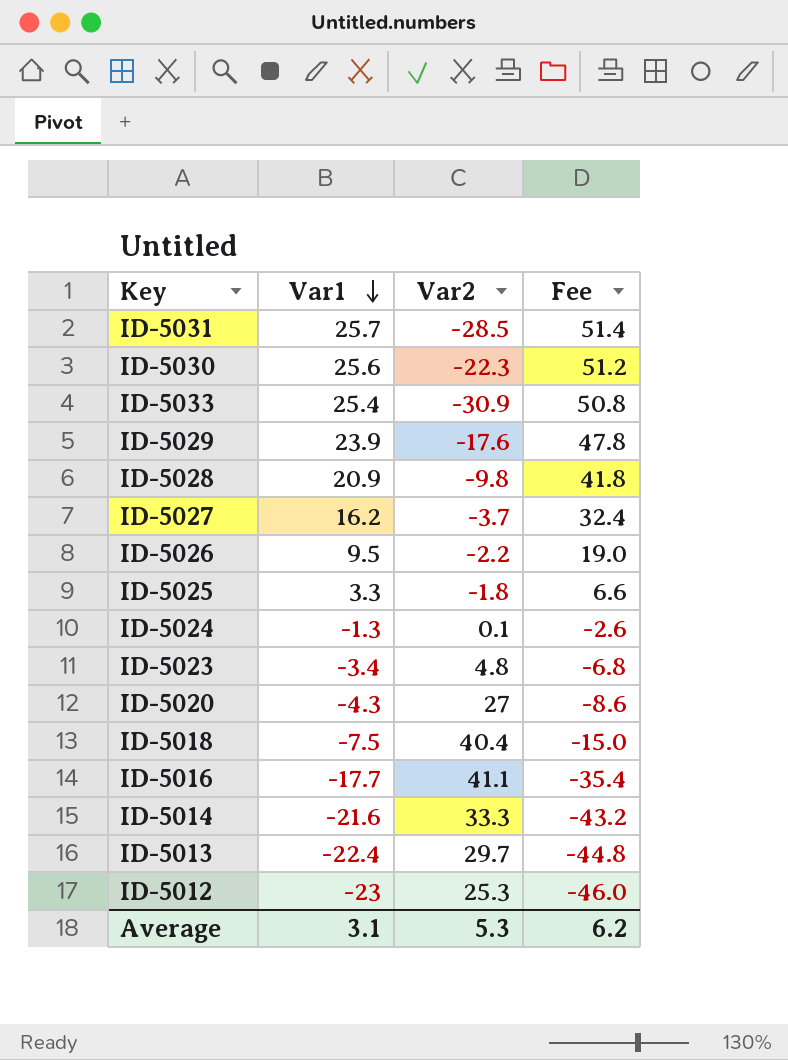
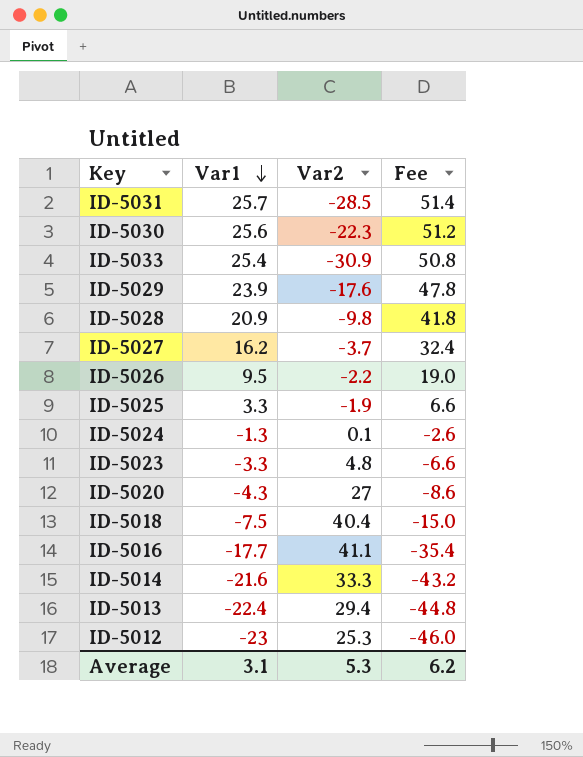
ID-5025 | Var2: -1.8 -> -1.9
ID-5023 | Var1: -3.4 -> -3.3
ID-5023 | Fee: -6.8 -> -6.6
ID-5013 | Var2: 29.7 -> 29.4

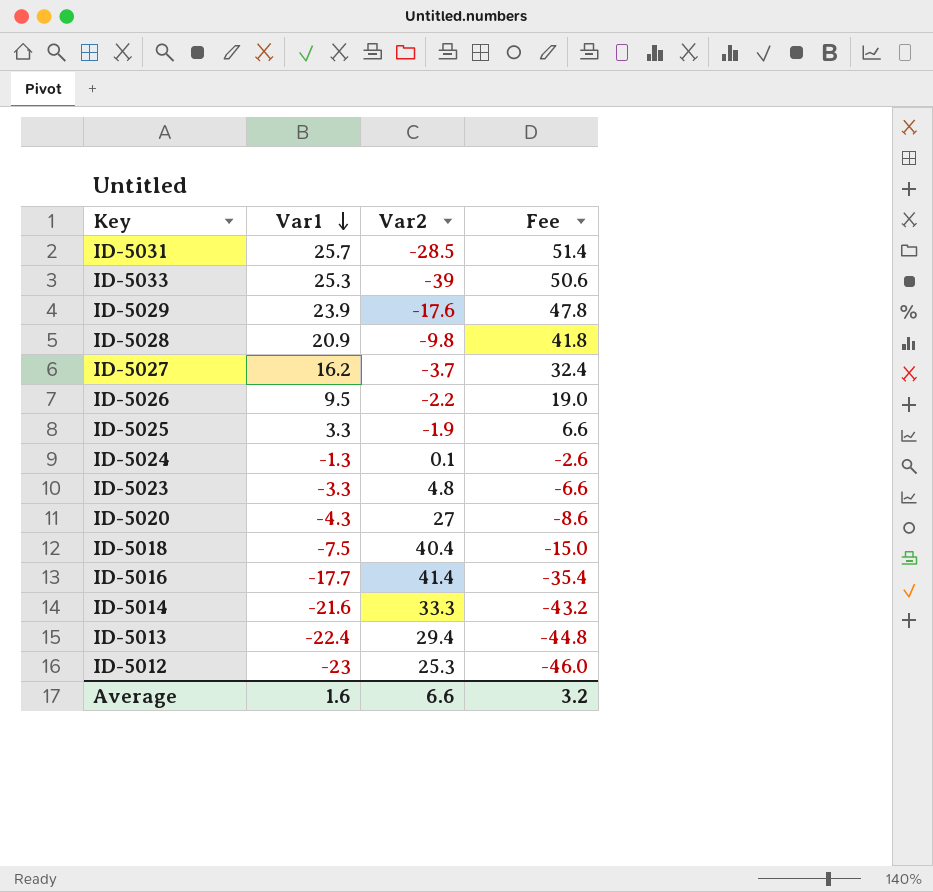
row ID-5030: 25.6 | -22.3 | 51.2 -> none
ID-5033 | Var1: 25.4 -> 25.3
ID-5033 | Var2: -30.9 -> -39
ID-5033 | Fee: 50.8 -> 50.6
ID-5016 | Var2: 41.1 -> 41.4
Average | Var1: 3.1 -> 1.6
Average | Var2: 5.3 -> 6.6
Average | Fee: 6.2 -> 3.2

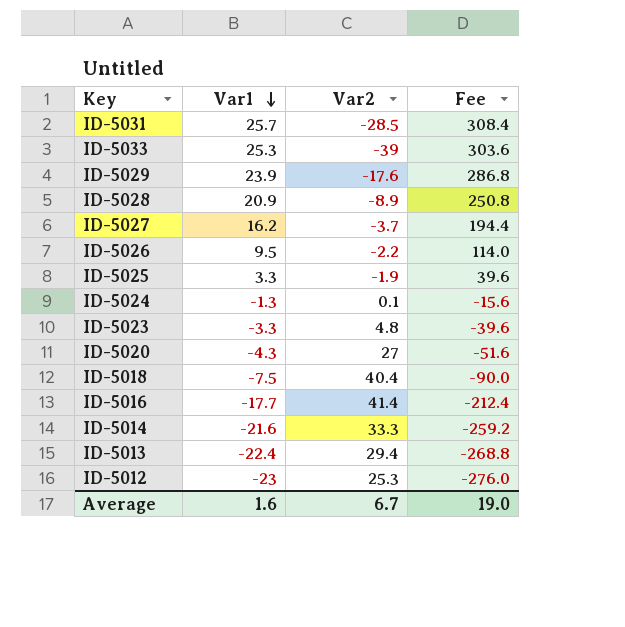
column Fee | formula: [Var1] * 2 -> [Var1] * 12
ID-5028 | Var2: -9.8 -> -8.9
Average | Var2: 6.6 -> 6.7
Average | Fee: 3.2 -> 19.0

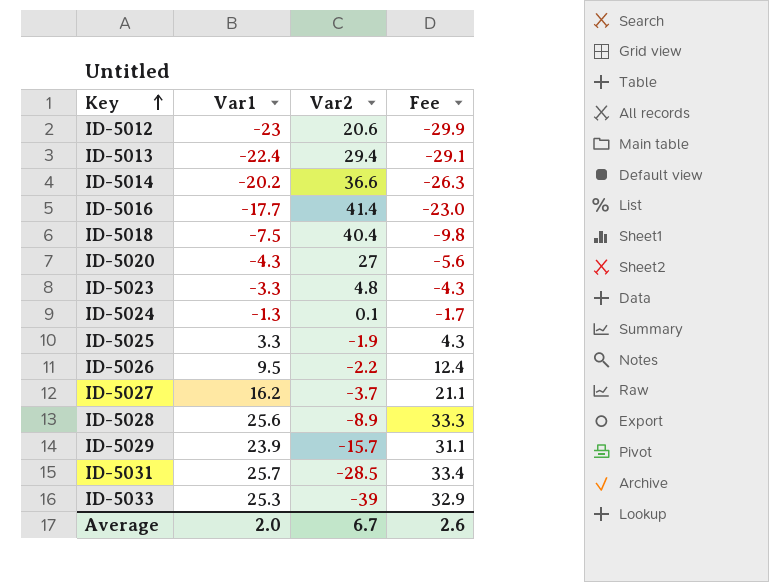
row order: Var1 descending -> Key ascending
column Fee | formula: [Var1] * 12 -> [Var1] * 1.3
ID-5012 | Var2: 25.3 -> 20.6
ID-5014 | Var1: -21.6 -> -20.2
ID-5014 | Var2: 33.3 -> 36.6
ID-5028 | Var1: 20.9 -> 25.6
ID-5029 | Var2: -17.6 -> -15.7
Average | Var1: 1.6 -> 2.0
Average | Fee: 19.0 -> 2.6

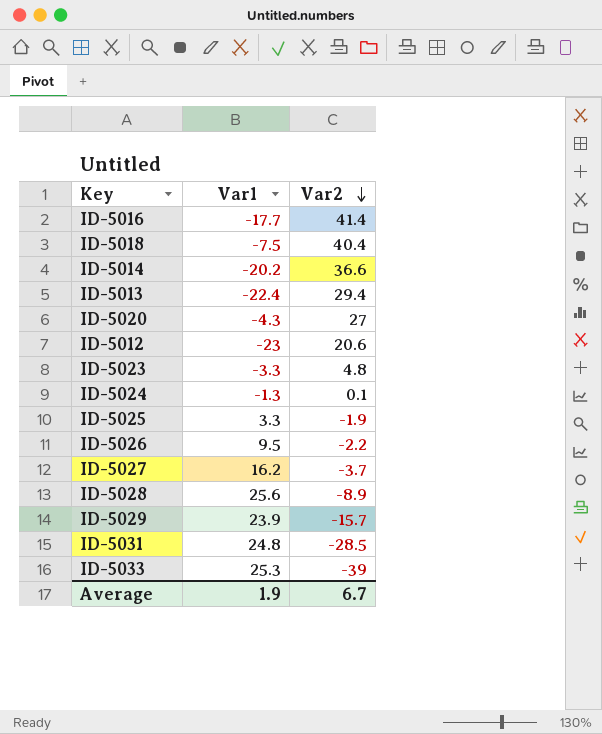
row order: Key ascending -> Var2 descending
column Fee | formula: [Var1] * 1.3 -> none
ID-5031 | Var1: 25.7 -> 24.8
Average | Var1: 2.0 -> 1.9

